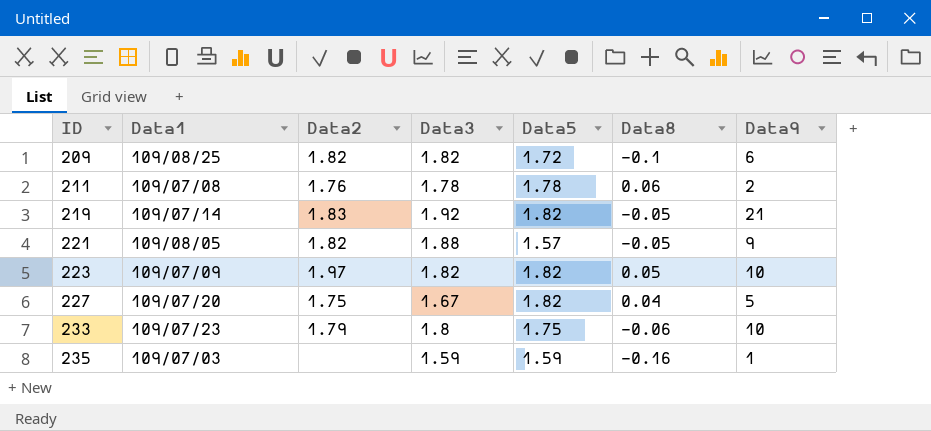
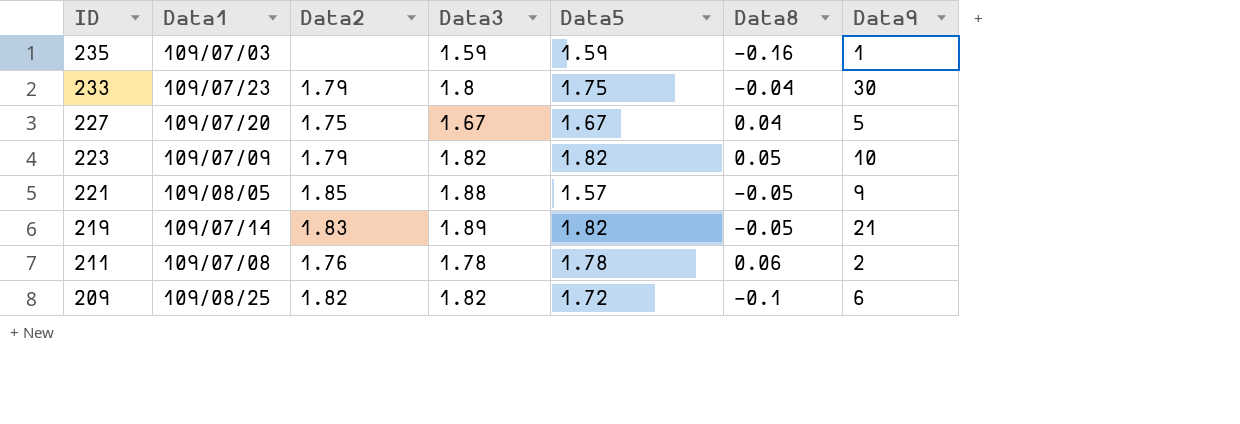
row order: ID ascending -> ID descending
233 | Data8: -0.06 -> -0.04
233 | Data9: 10 -> 30
227 | Data5: 1.82 -> 1.67
223 | Data2: 1.97 -> 1.79
221 | Data2: 1.82 -> 1.85
219 | Data3: 1.92 -> 1.89

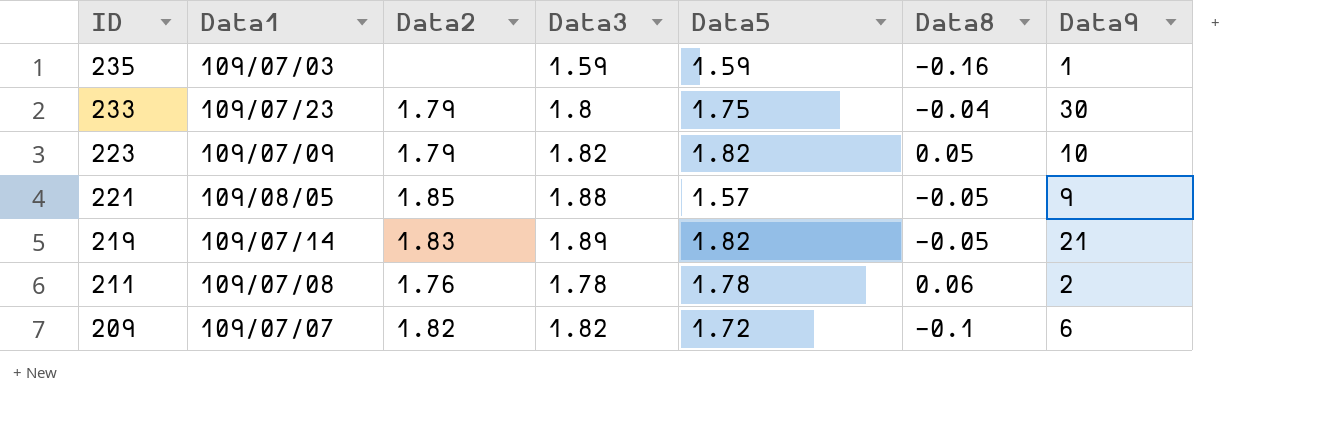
row 227: 109/07/20 | 1.75 | 1.67 | 1.67 | 0.04 | 5 -> none
209 | Data1: 109/08/25 -> 109/07/07

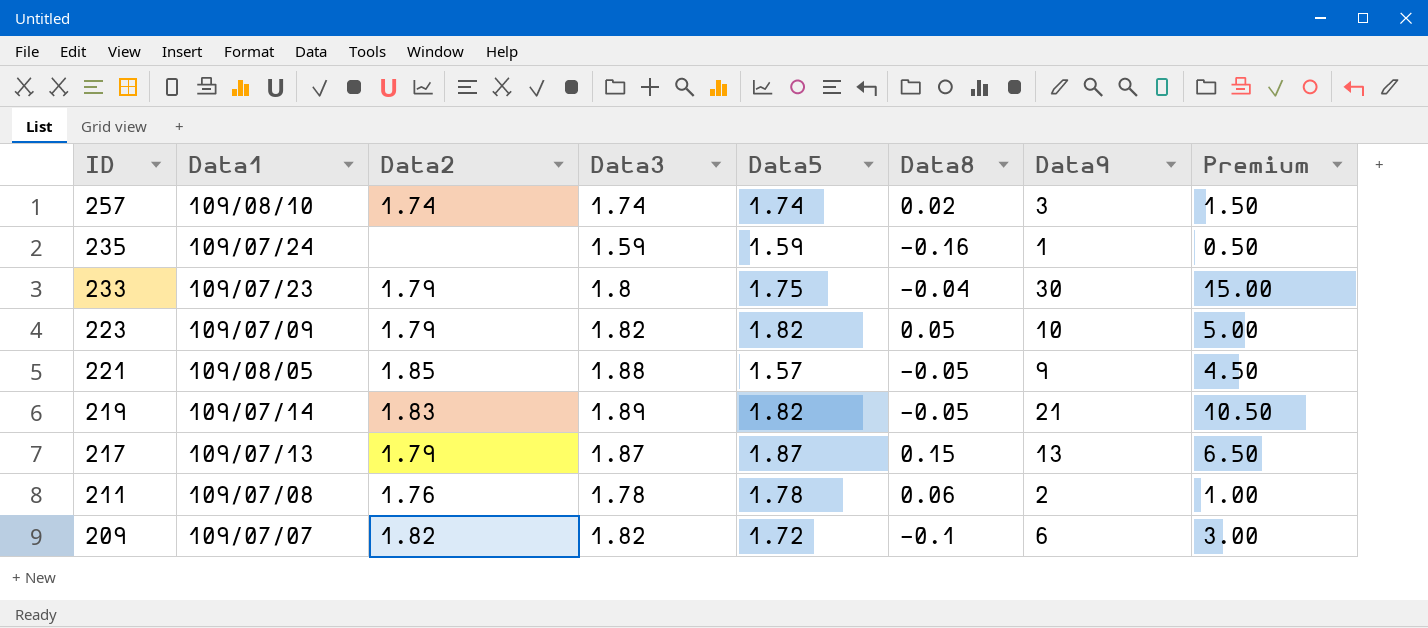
column Premium | formula: none -> [Data9] * 0.5
row 257: none -> 109/08/10 | 1.74 | 1.74 | 1.74 | 0.02 | 3 | 1.50
235 | Data1: 109/07/03 -> 109/07/24
row 217: none -> 109/07/13 | 1.79 | 1.87 | 1.87 | 0.15 | 13 | 6.50

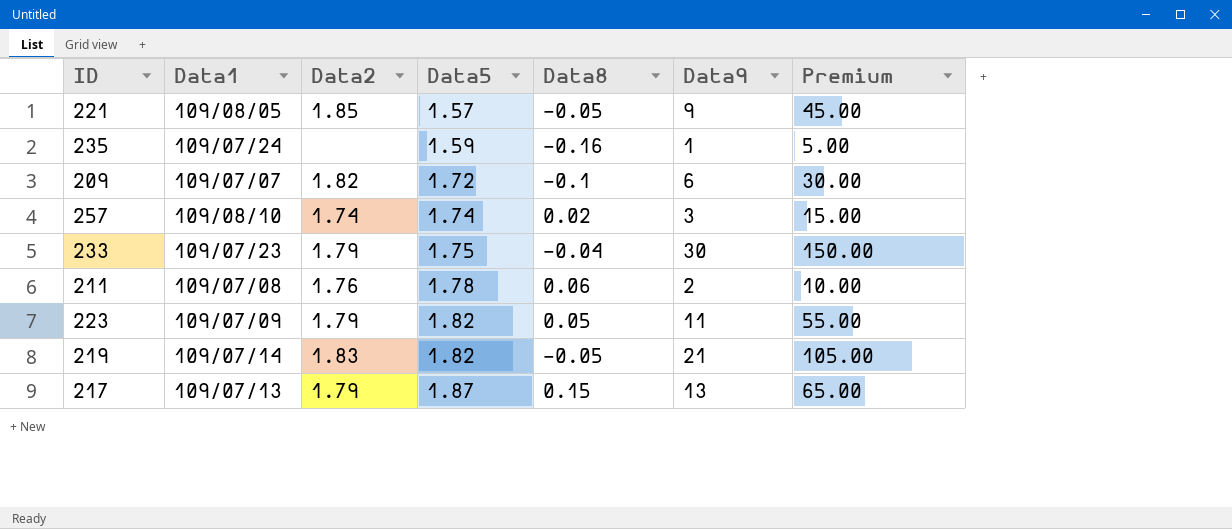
row order: ID descending -> Data5 ascending
column Data3 | position: 4 -> none
column Premium | formula: [Data9] * 0.5 -> [Data9] * 5
223 | Data9: 10 -> 11

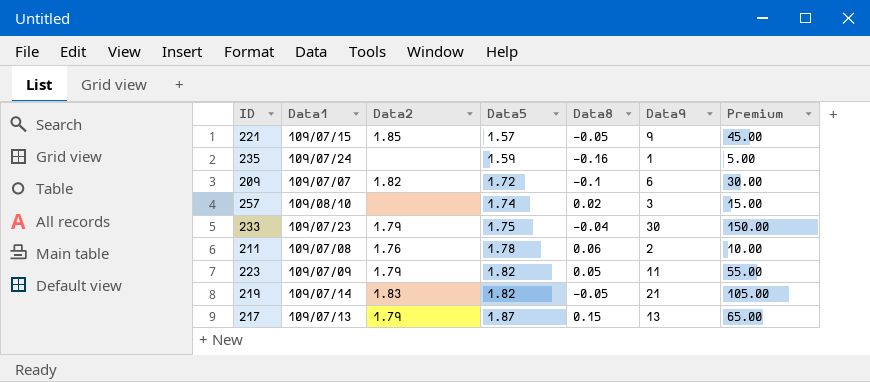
221 | Data1: 109/08/05 -> 109/07/15
257 | Data2: 1.74 -> none

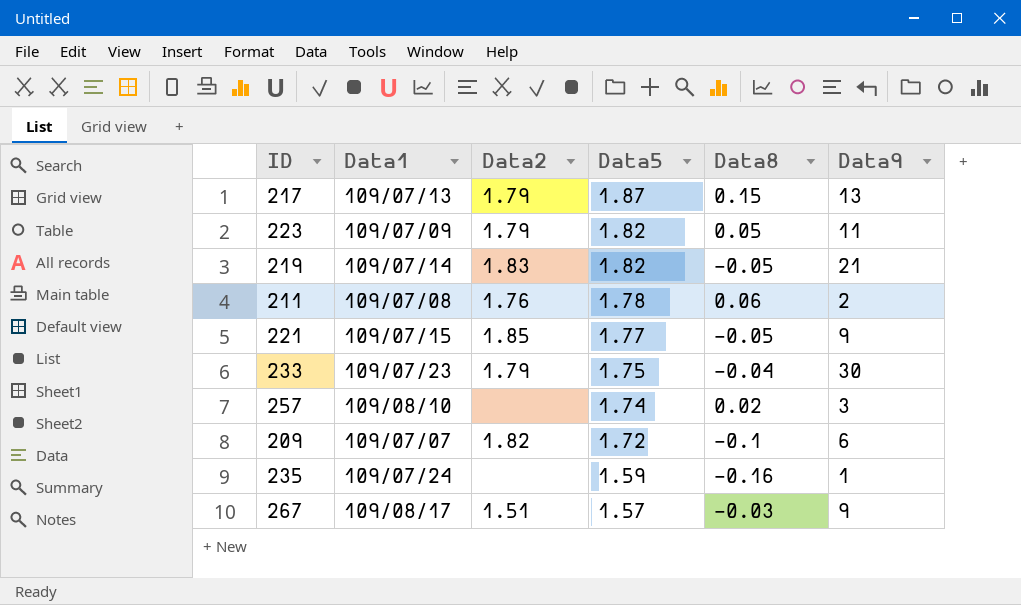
row order: Data5 ascending -> Data5 descending
column Premium | formula: [Data9] * 5 -> none
221 | Data5: 1.57 -> 1.77
row 267: none -> 109/08/17 | 1.51 | 1.57 | -0.03 | 9

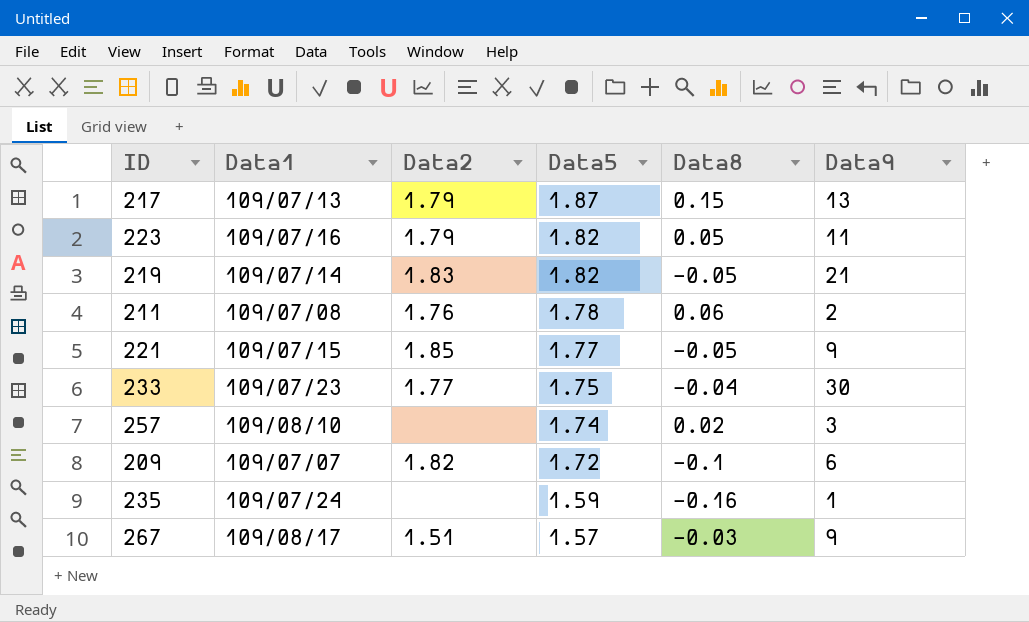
223 | Data1: 109/07/09 -> 109/07/16
233 | Data2: 1.79 -> 1.77

